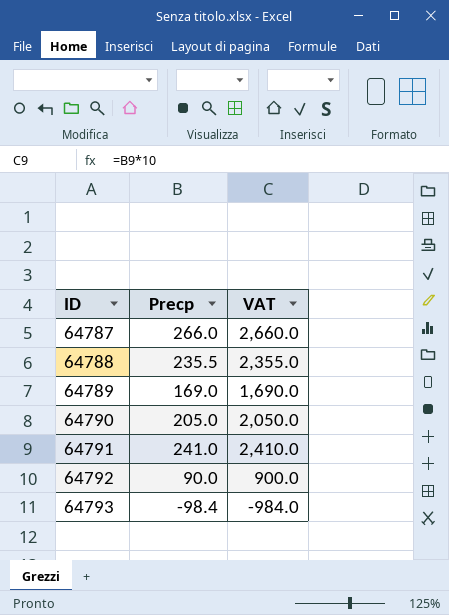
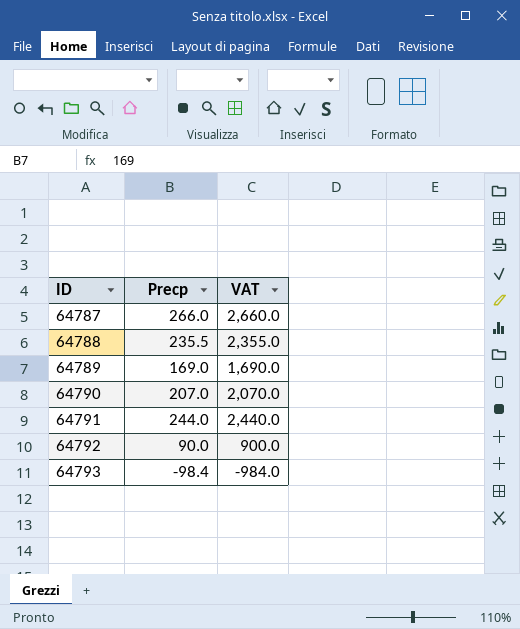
64790 | Precp: 205.0 -> 207.0
64790 | VAT: 2,050.0 -> 2,070.0
64791 | Precp: 241.0 -> 244.0
64791 | VAT: 2,410.0 -> 2,440.0

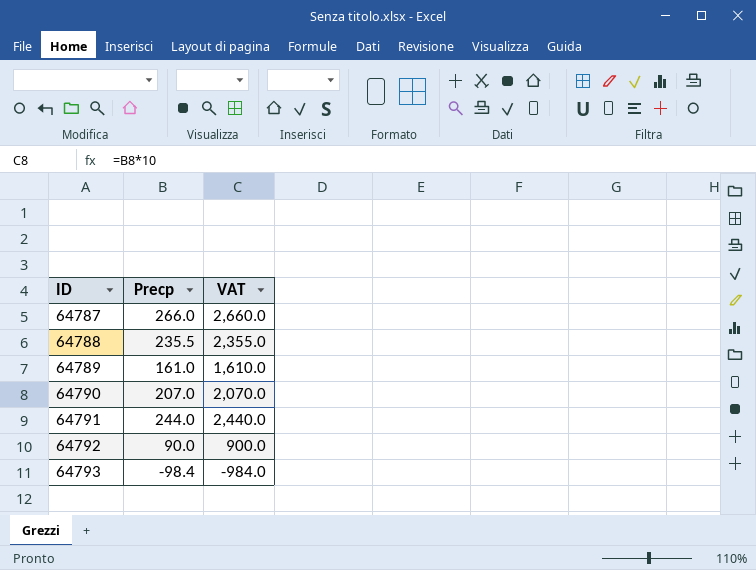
64789 | Precp: 169.0 -> 161.0
64789 | VAT: 1,690.0 -> 1,610.0

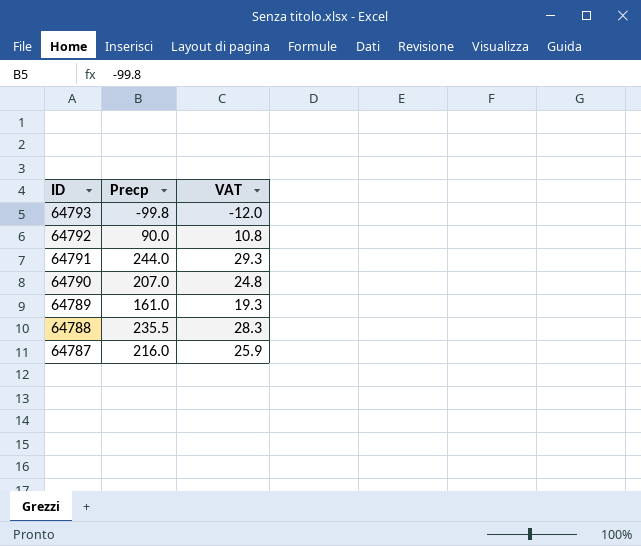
row order: ID ascending -> ID descending
column VAT | formula: [Precp] * 10 -> [Precp] * 0.12
64793 | Precp: -98.4 -> -99.8
64787 | Precp: 266.0 -> 216.0

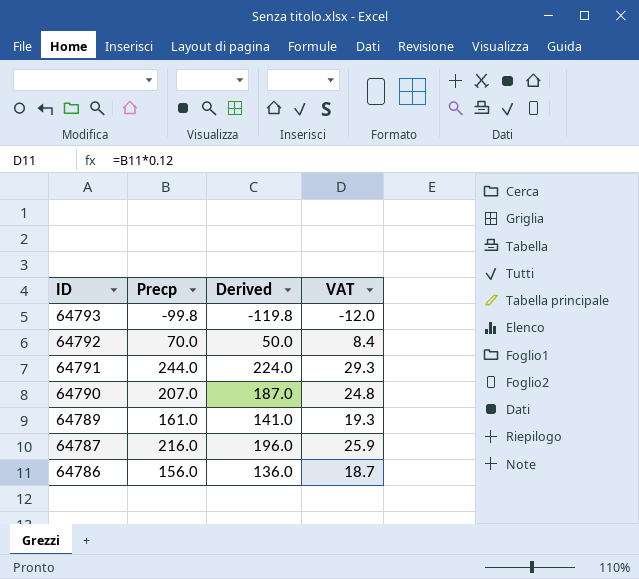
column Derived | formula: none -> [Precp] - 20
row 64788: 235.5 | 28.3 -> none
64792 | Precp: 90.0 -> 70.0
64792 | VAT: 10.8 -> 8.4
row 64786: none -> 156.0 | 136.0 | 18.7

